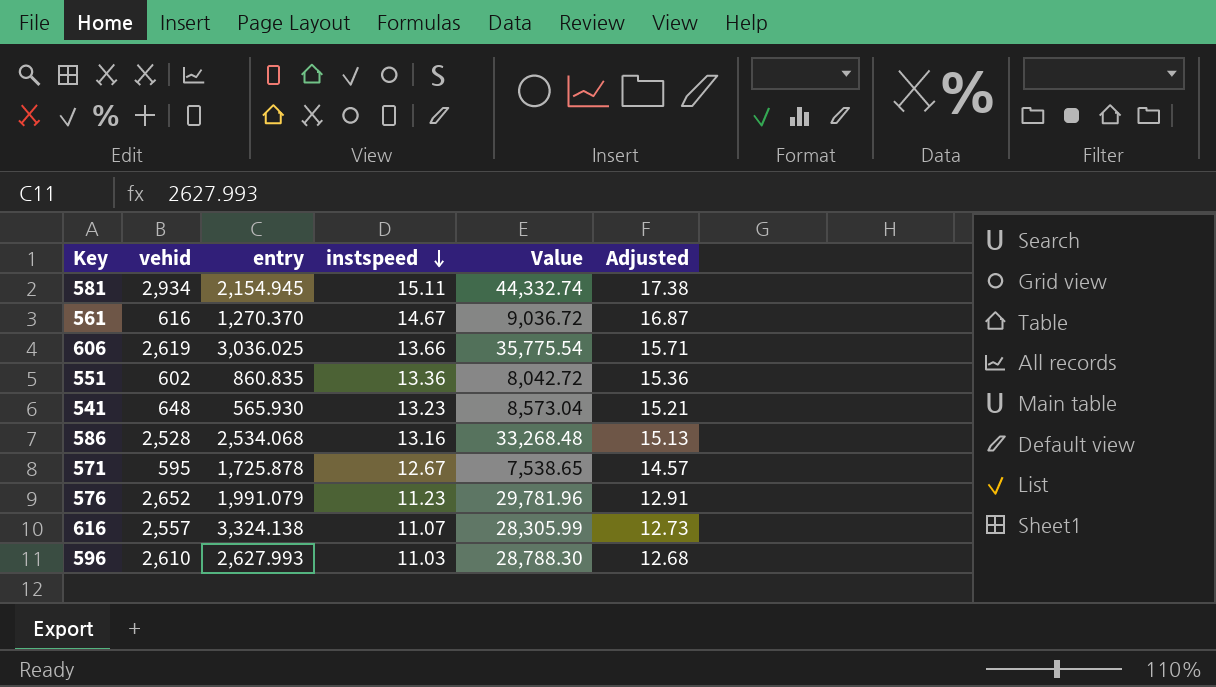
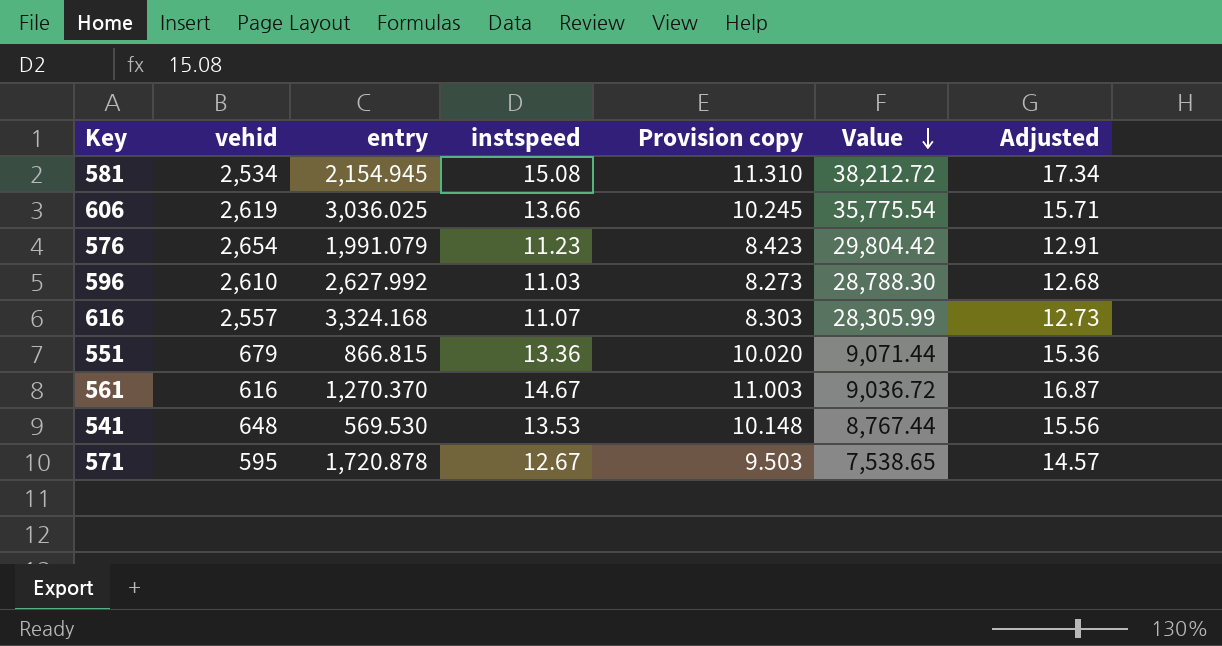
row order: instspeed descending -> Value descending
column Provision copy | formula: none -> [instspeed] * 0.75
row 586: 2,528 | 2,534.068 | 13.16 | 33,268.48 | 15.13 -> none
581 | vehid: 2,934 -> 2,534
581 | instspeed: 15.11 -> 15.08
581 | Value: 44,332.74 -> 38,212.72
581 | Adjusted: 17.38 -> 17.34
576 | vehid: 2,652 -> 2,654
576 | Value: 29,781.96 -> 29,804.42
596 | entry: 2,627.993 -> 2,627.992
616 | entry: 3,324.138 -> 3,324.168
551 | vehid: 602 -> 679
551 | entry: 860.835 -> 866.815
551 | Value: 8,042.72 -> 9,071.44
541 | entry: 565.930 -> 569.530
541 | instspeed: 13.23 -> 13.53
541 | Value: 8,573.04 -> 8,767.44
541 | Adjusted: 15.21 -> 15.56
571 | entry: 1,725.878 -> 1,720.878

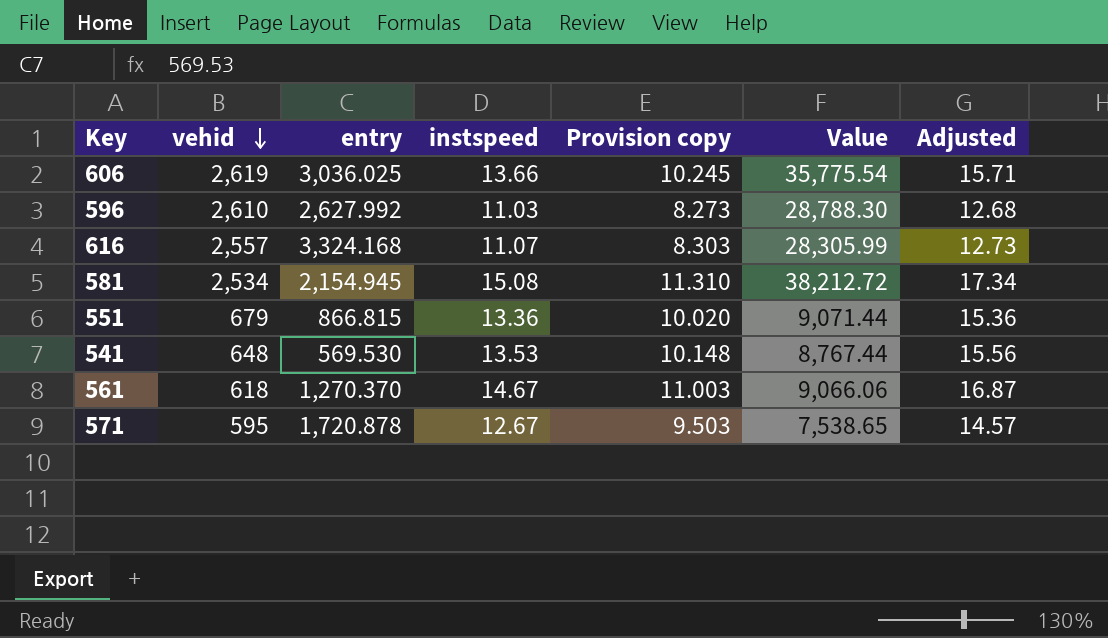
row order: Value descending -> vehid descending
row 576: 2,654 | 1,991.079 | 11.23 | 8.423 | 29,804.42 | 12.91 -> none
561 | vehid: 616 -> 618
561 | Value: 9,036.72 -> 9,066.06

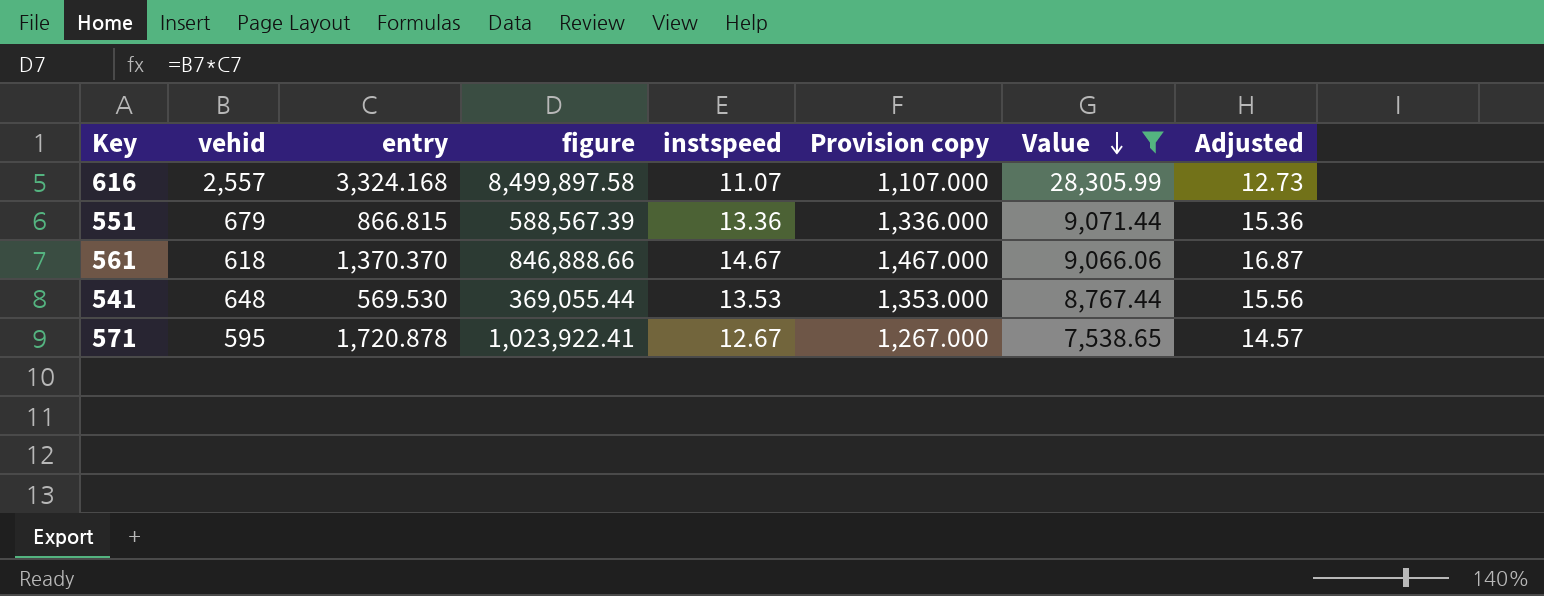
filter: none -> Value <= 28,305.99
row order: vehid descending -> Value descending
column figure | formula: none -> [vehid] * [entry]
column Provision copy | formula: [instspeed] * 0.75 -> [instspeed] * 100
561 | entry: 1,270.370 -> 1,370.370

